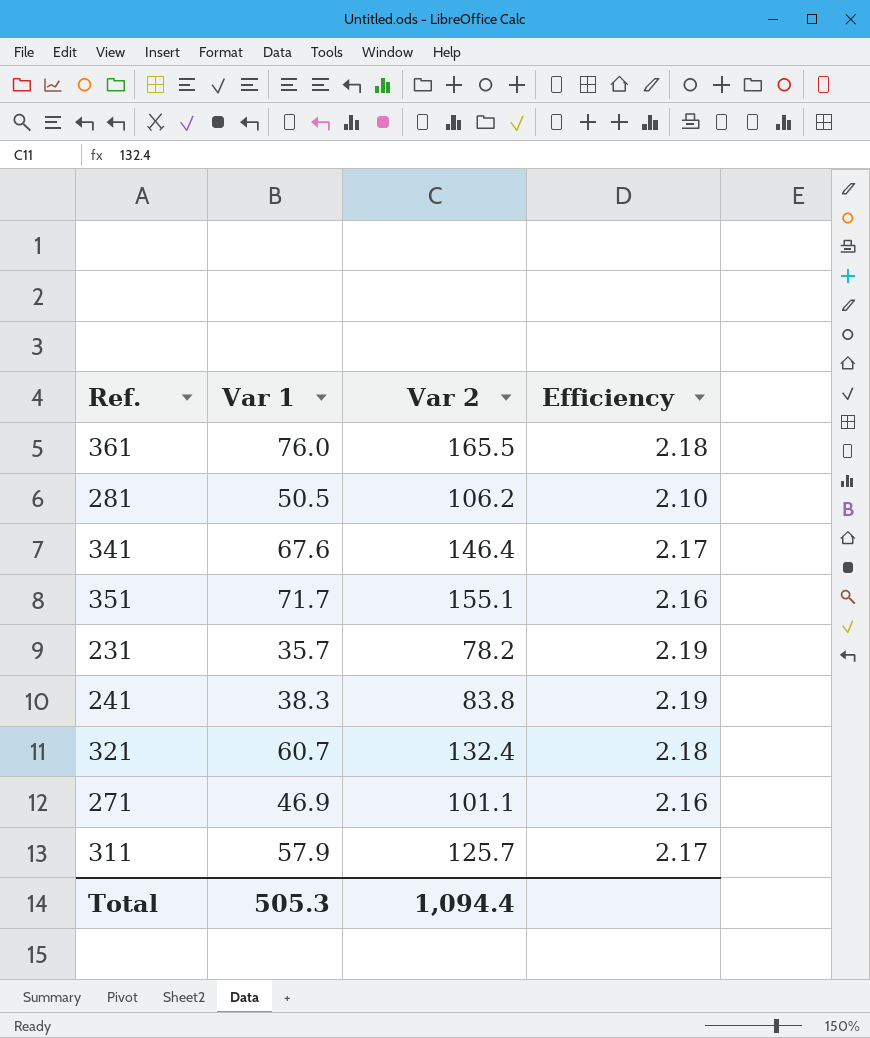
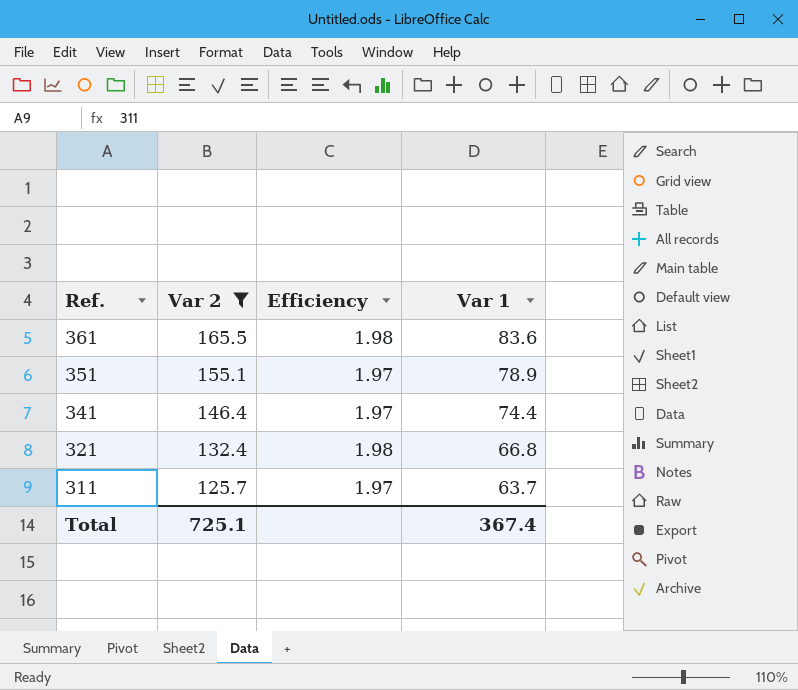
filter: none -> Var 2 >= 125.7
row order: none -> Ref. descending
column Var 1 | position: 2 -> 4
361 | Efficiency: 2.18 -> 1.98
361 | Var 1: 76.0 -> 83.6
351 | Efficiency: 2.16 -> 1.97
351 | Var 1: 71.7 -> 78.9
341 | Efficiency: 2.17 -> 1.97
341 | Var 1: 67.6 -> 74.4
321 | Efficiency: 2.18 -> 1.98
321 | Var 1: 60.7 -> 66.8
311 | Efficiency: 2.17 -> 1.97
311 | Var 1: 57.9 -> 63.7
Total | Var 2: 1,094.4 -> 725.1
Total | Var 1: 505.3 -> 367.4

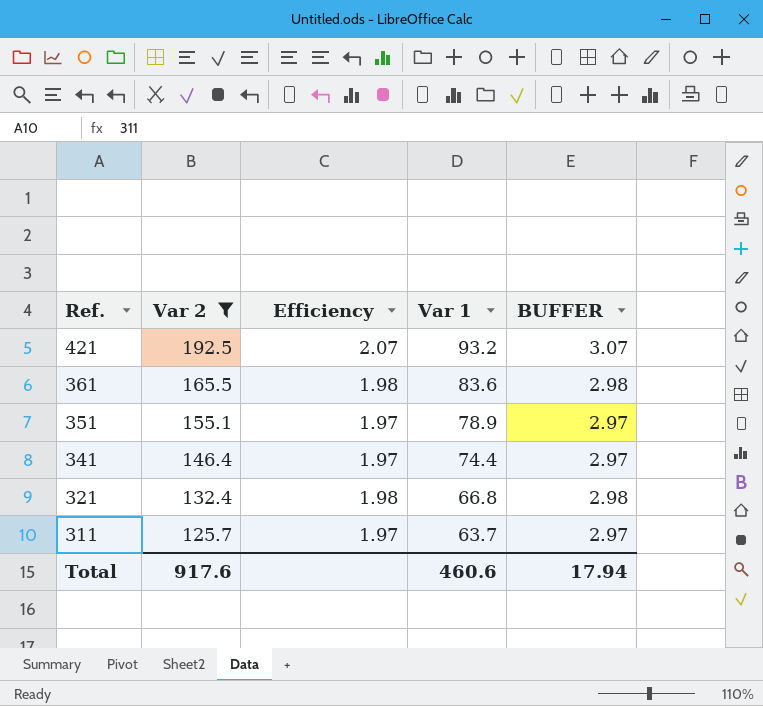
column BUFFER | formula: none -> [Efficiency] + 1
row 421: none -> 192.5 | 2.07 | 93.2 | 3.07
Total | Var 2: 725.1 -> 917.6
Total | Var 1: 367.4 -> 460.6

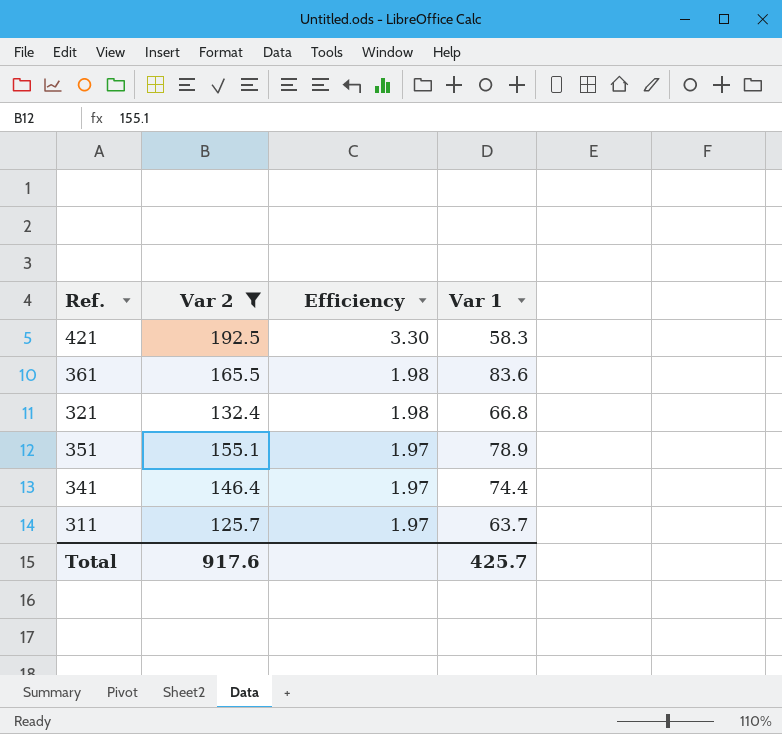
row order: Ref. descending -> Efficiency descending
column BUFFER | formula: [Efficiency] + 1 -> none
421 | Efficiency: 2.07 -> 3.30
421 | Var 1: 93.2 -> 58.3
Total | Var 1: 460.6 -> 425.7

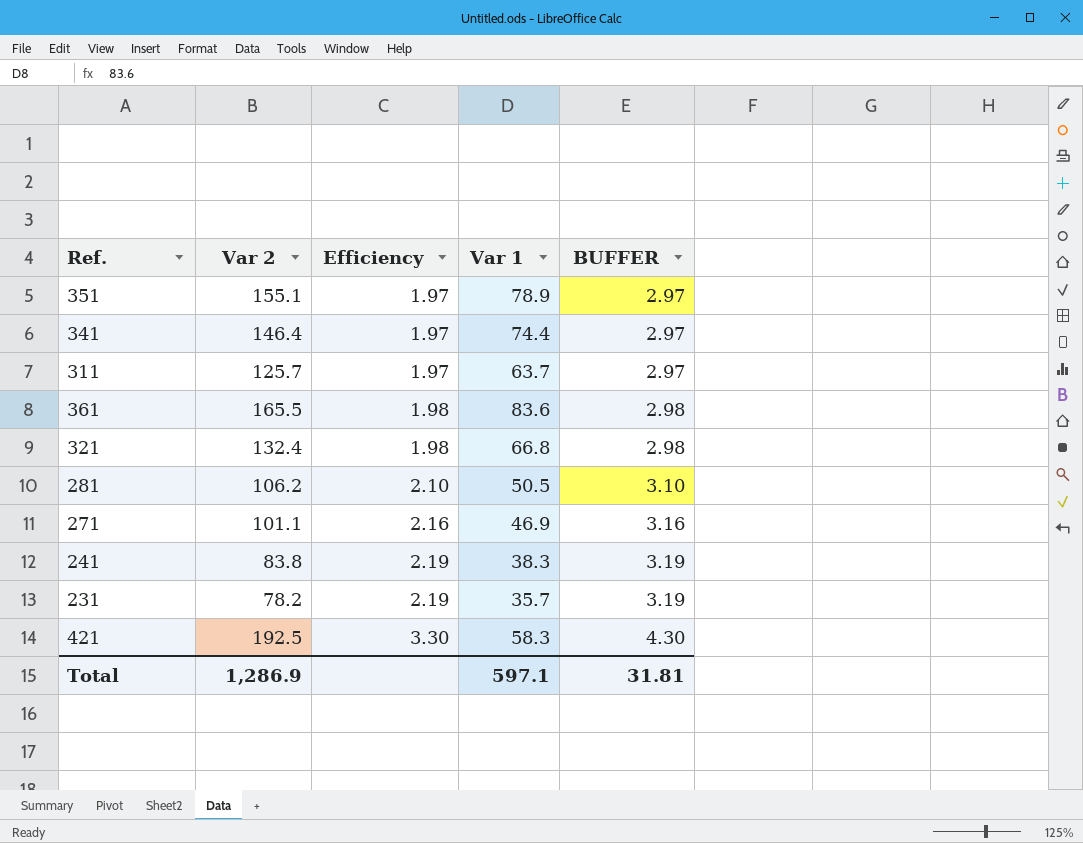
filter: Var 2 >= 125.7 -> none
row order: Efficiency descending -> Efficiency ascending
column BUFFER | formula: none -> [Efficiency] + 1
Total | Var 2: 917.6 -> 1,286.9
Total | Var 1: 425.7 -> 597.1

